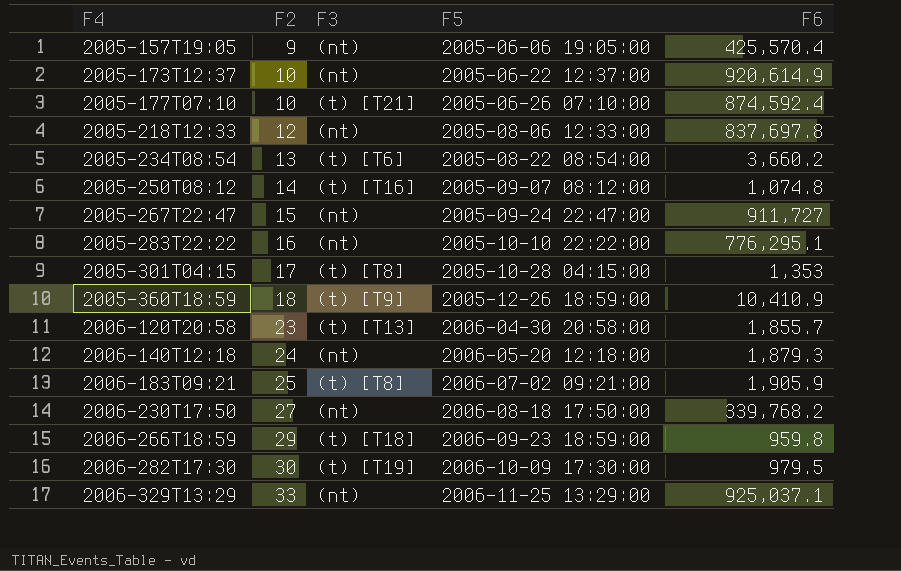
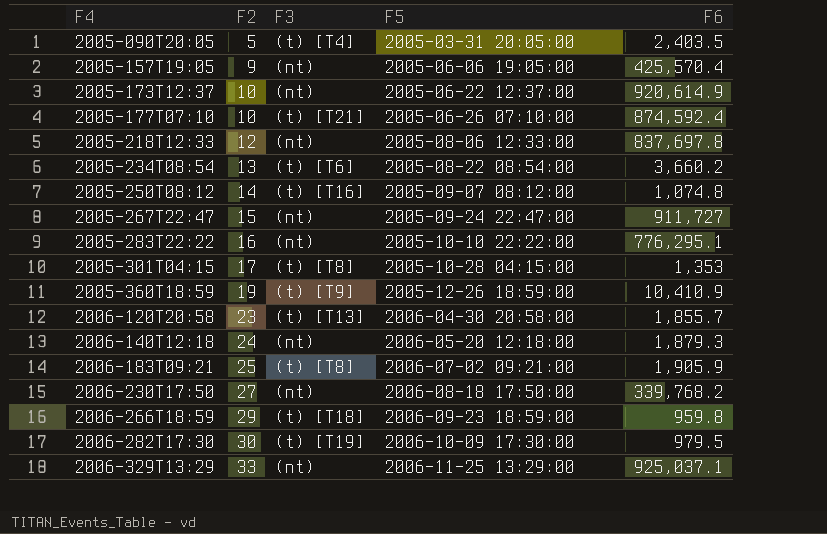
row 2005-090T20:05: none -> 5 | (t) [T4] | 2005-03-31 20:05:00 | 2,403.5
2005-360T18:59 | F2: 18 -> 19

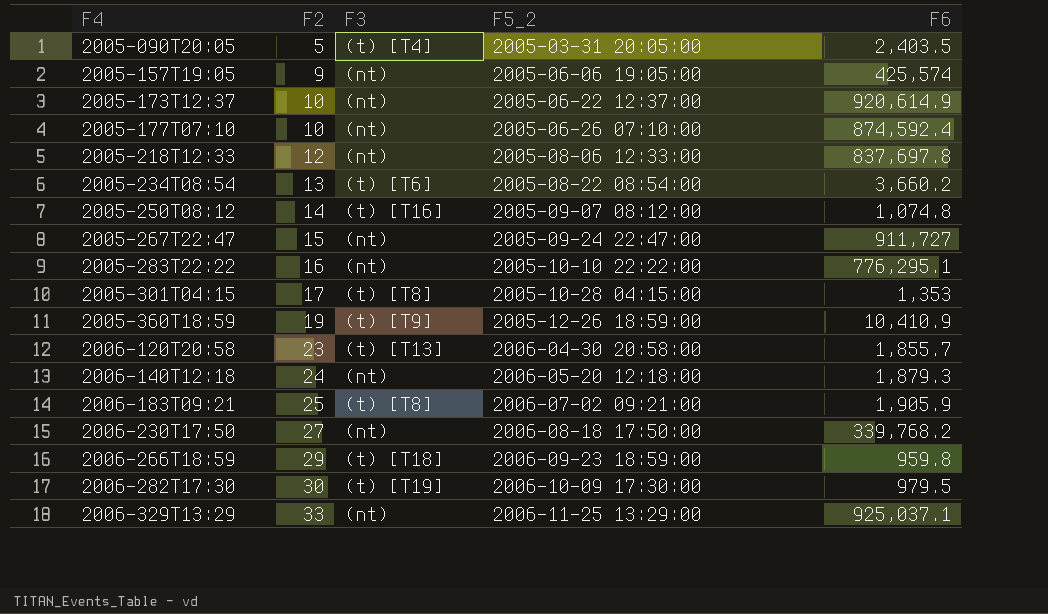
column name: F5 -> F5_2
2005-157T19:05 | F6: 425,570.4 -> 425,574
2005-177T07:10 | F3: (t) [T21] -> (nt)

